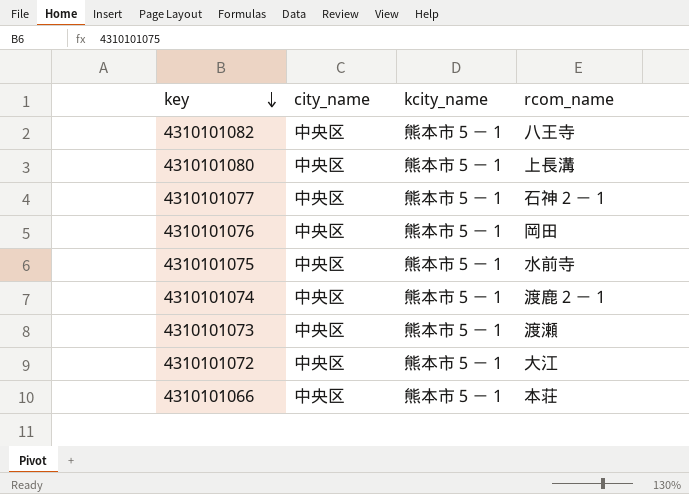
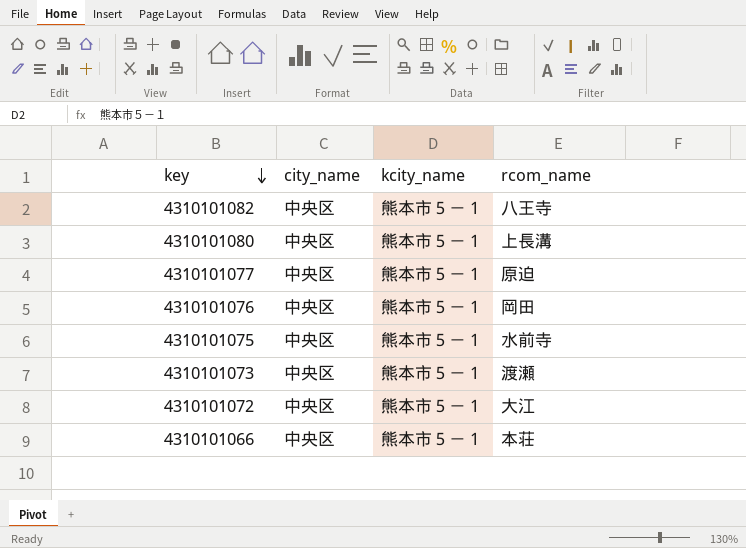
row 4310101074: 中央区 | 熊本市５－１ | 渡鹿２－１ -> none
4310101077 | rcom_name: 石神２－１ -> 原迫

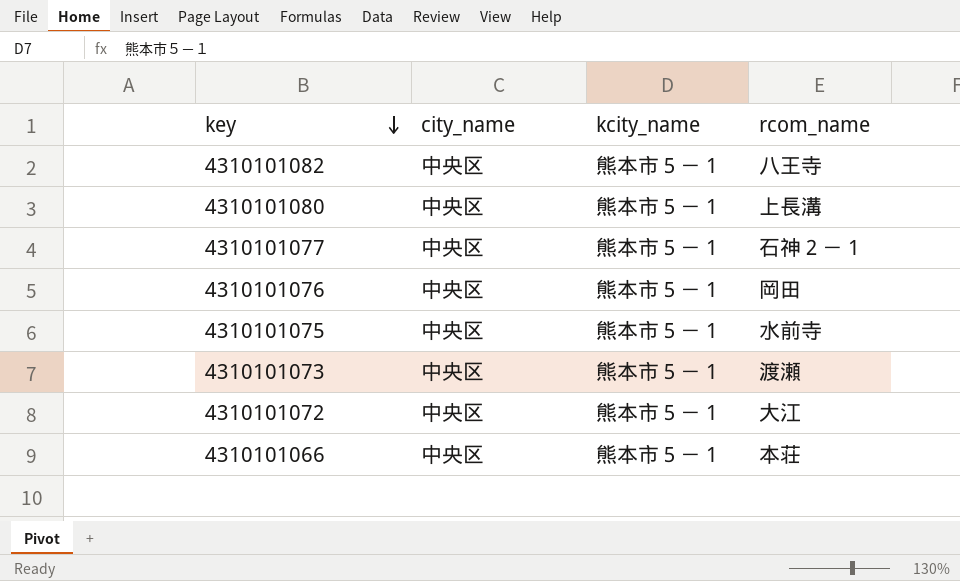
4310101077 | rcom_name: 原迫 -> 石神２－１

